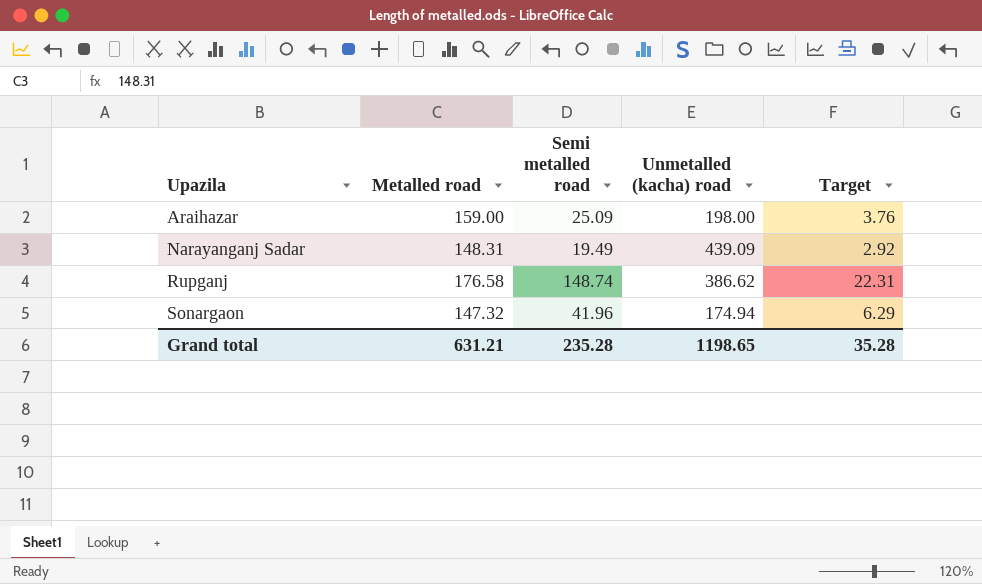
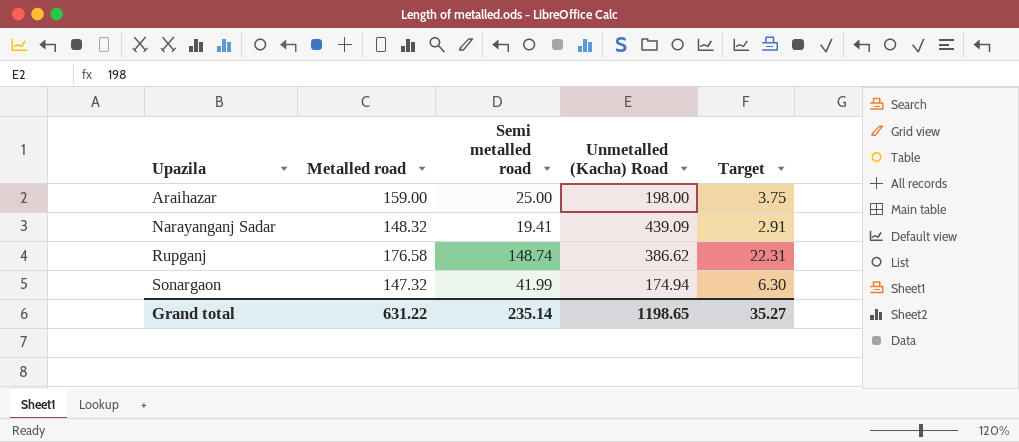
column name: Unmetalled (kacha) road -> Unmetalled (Kacha) Road
Araihazar | Semi metalled road: 25.09 -> 25.00
Araihazar | Target: 3.76 -> 3.75
Narayanganj Sadar | Metalled road: 148.31 -> 148.32
Narayanganj Sadar | Semi metalled road: 19.49 -> 19.41
Narayanganj Sadar | Target: 2.92 -> 2.91
Sonargaon | Semi metalled road: 41.96 -> 41.99
Sonargaon | Target: 6.29 -> 6.30
Grand total | Metalled road: 631.21 -> 631.22
Grand total | Semi metalled road: 235.28 -> 235.14
Grand total | Target: 35.28 -> 35.27

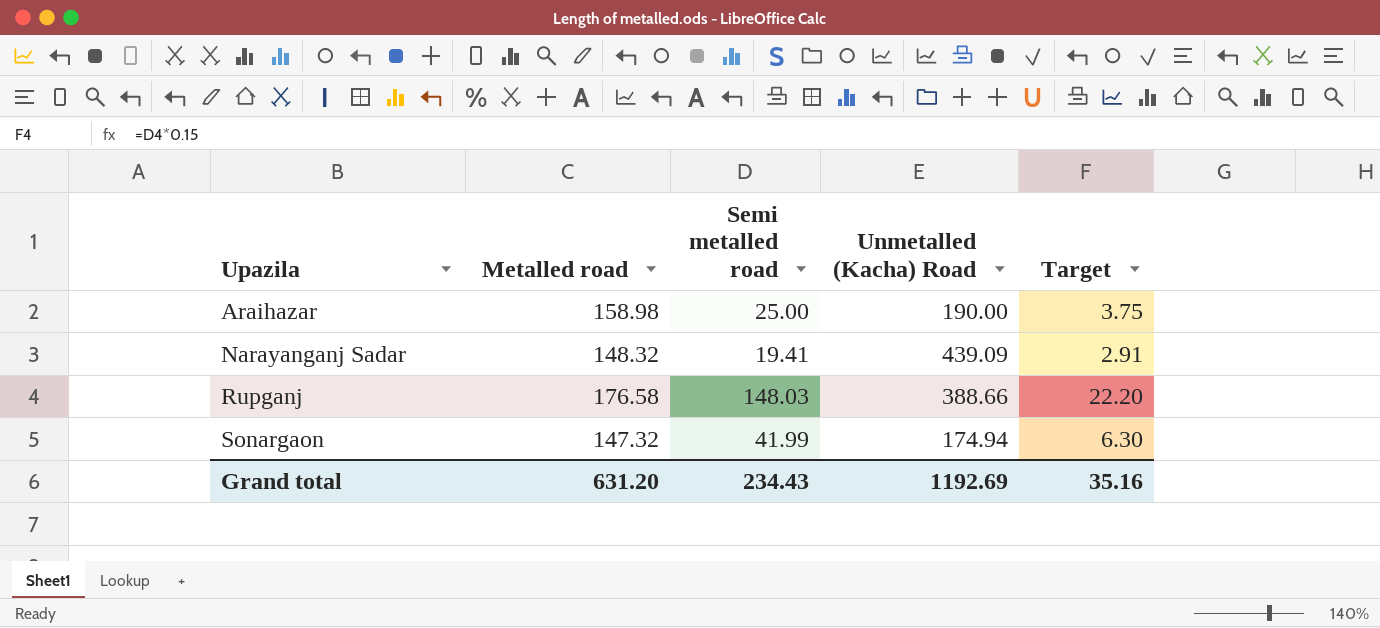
Araihazar | Metalled road: 159.00 -> 158.98
Araihazar | Unmetalled (Kacha) Road: 198.00 -> 190.00
Rupganj | Semi metalled road: 148.74 -> 148.03
Rupganj | Unmetalled (Kacha) Road: 386.62 -> 388.66
Rupganj | Target: 22.31 -> 22.20
Grand total | Metalled road: 631.22 -> 631.20
Grand total | Semi metalled road: 235.14 -> 234.43
Grand total | Unmetalled (Kacha) Road: 1198.65 -> 1192.69
Grand total | Target: 35.27 -> 35.16

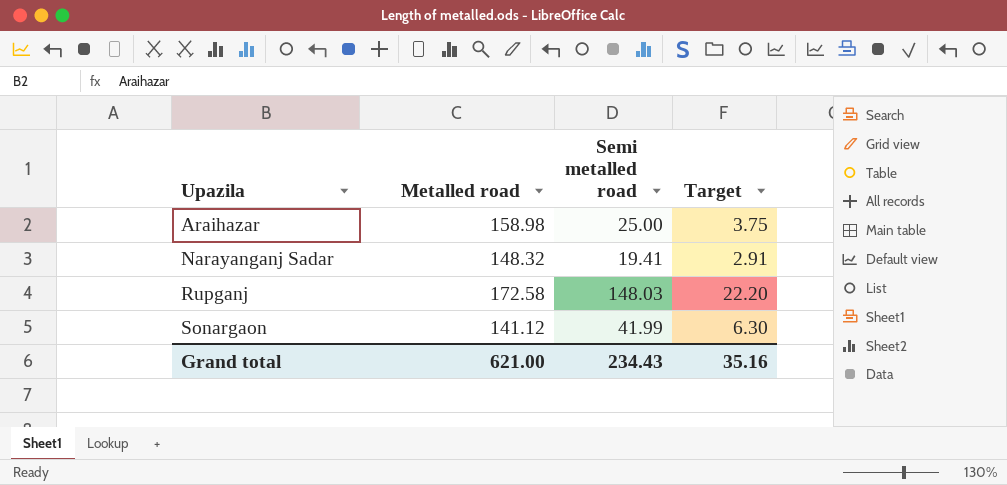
column Unmetalled (Kacha) Road | position: 4 -> none
Rupganj | Metalled road: 176.58 -> 172.58
Sonargaon | Metalled road: 147.32 -> 141.12
Grand total | Metalled road: 631.20 -> 621.00

